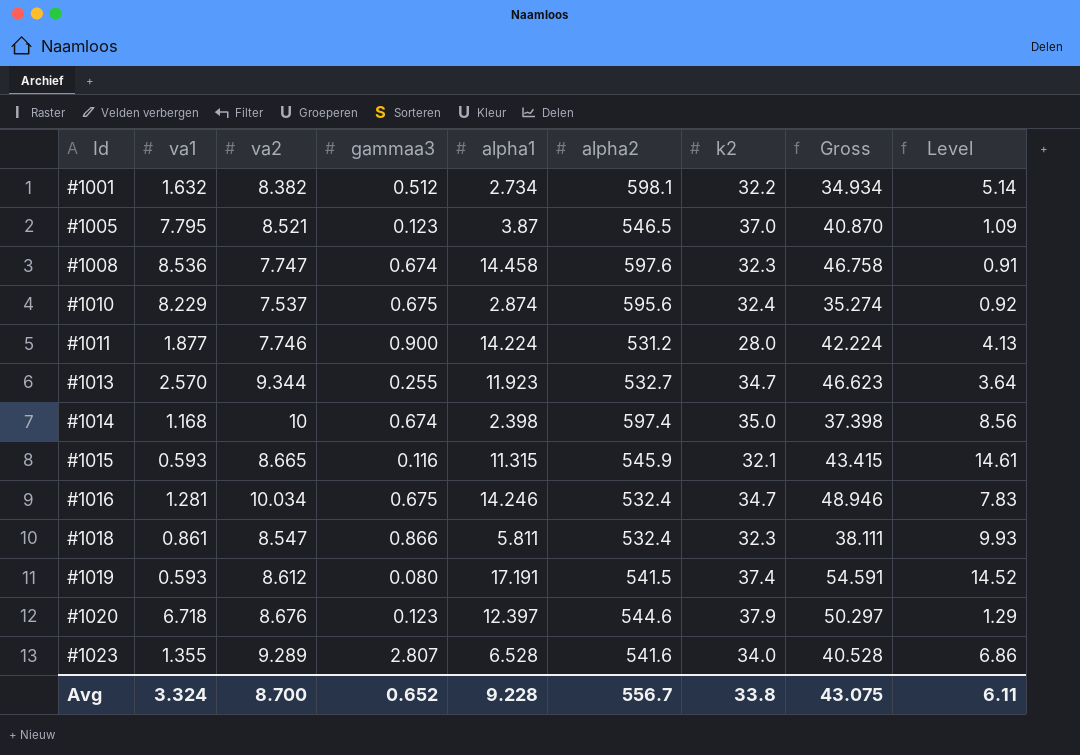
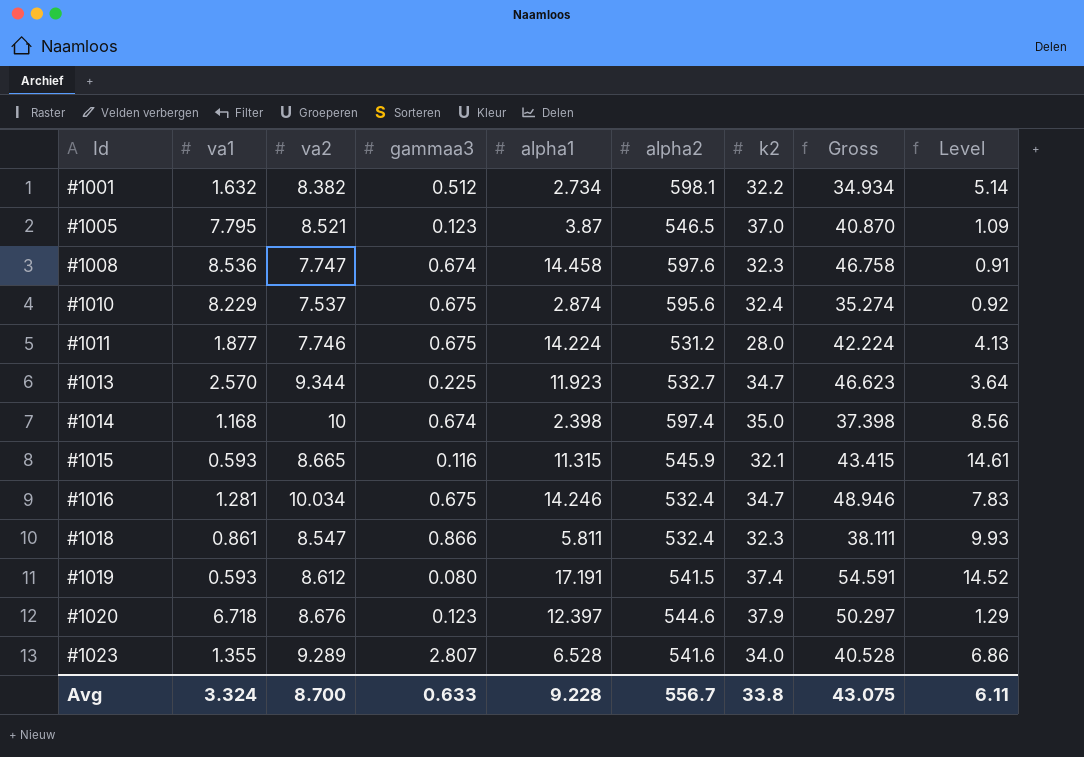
#1011 | gammaa3: 0.900 -> 0.675
#1013 | gammaa3: 0.255 -> 0.225
Avg | gammaa3: 0.652 -> 0.633

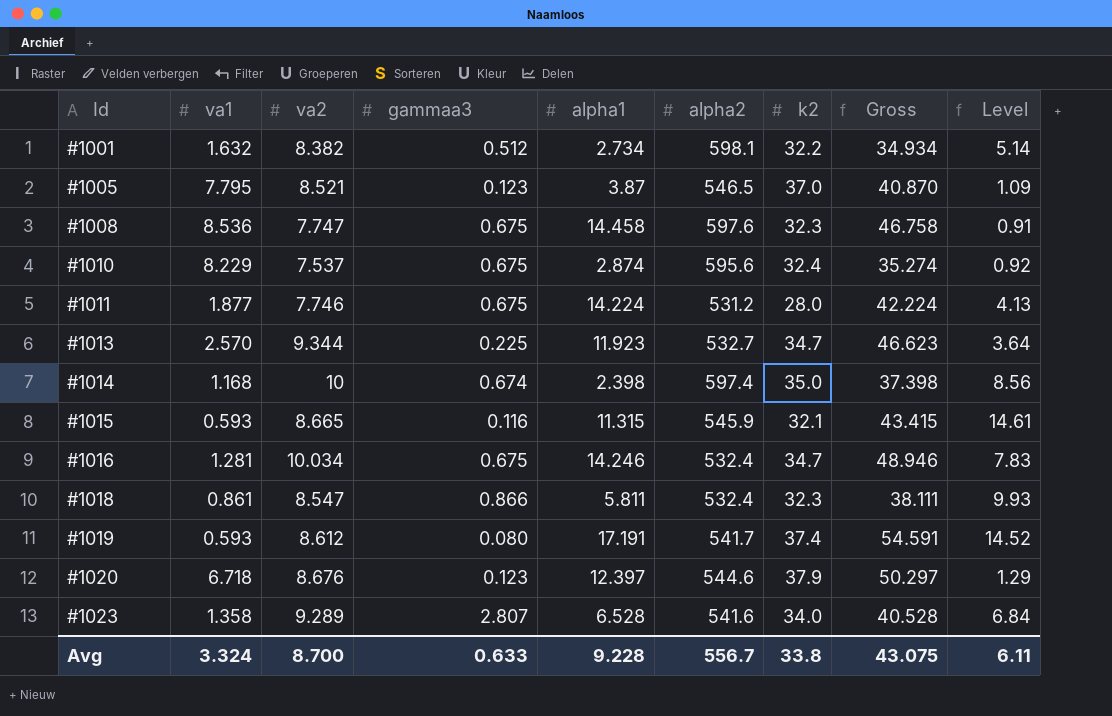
#1008 | gammaa3: 0.674 -> 0.675
#1019 | alpha2: 541.5 -> 541.7
#1023 | va1: 1.355 -> 1.358
#1023 | Level: 6.86 -> 6.84

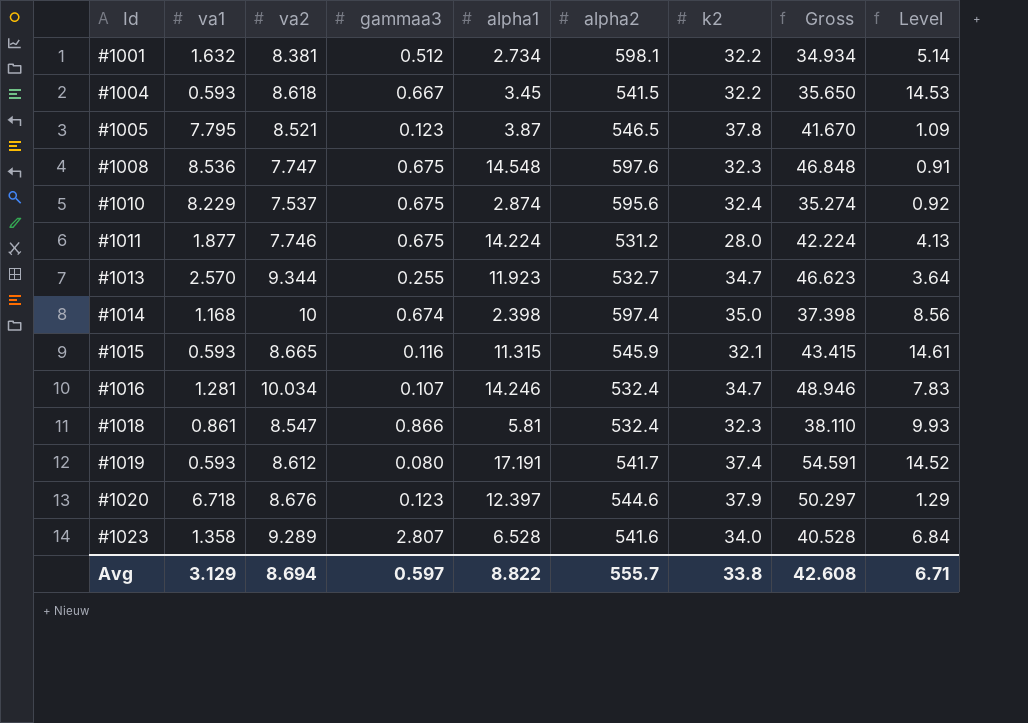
#1001 | va2: 8.382 -> 8.381
row #1004: none -> 0.593 | 8.618 | 0.667 | 3.45 | 541.5 | 32.2 | 35.650 | 14.53
#1005 | k2: 37.0 -> 37.8
#1005 | Gross: 40.870 -> 41.670
#1008 | alpha1: 14.458 -> 14.548
#1008 | Gross: 46.758 -> 46.848
#1013 | gammaa3: 0.225 -> 0.255
#1016 | gammaa3: 0.675 -> 0.107
#1018 | alpha1: 5.811 -> 5.81
#1018 | Gross: 38.111 -> 38.110
Avg | va1: 3.324 -> 3.129
Avg | va2: 8.700 -> 8.694
Avg | gammaa3: 0.633 -> 0.597
Avg | alpha1: 9.228 -> 8.822
Avg | alpha2: 556.7 -> 555.7
Avg | Gross: 43.075 -> 42.608
Avg | Level: 6.11 -> 6.71

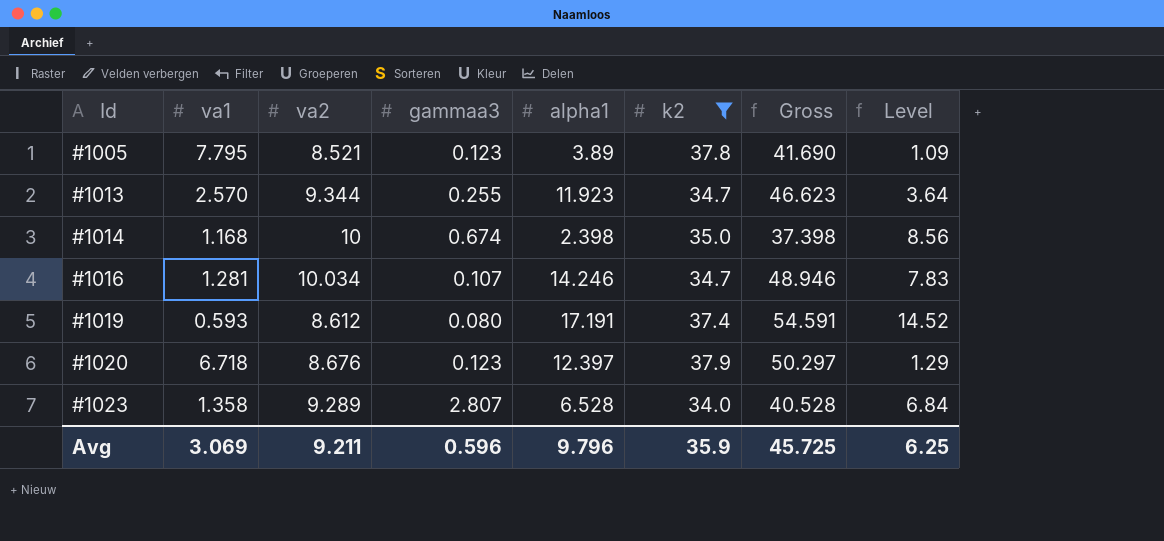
filter: none -> k2 >= 34.0
column alpha2 | position: 6 -> none
#1005 | alpha1: 3.87 -> 3.89
#1005 | Gross: 41.670 -> 41.690
Avg | va1: 3.129 -> 3.069
Avg | va2: 8.694 -> 9.211
Avg | gammaa3: 0.597 -> 0.596
Avg | alpha1: 8.822 -> 9.796
Avg | k2: 33.8 -> 35.9
Avg | Gross: 42.608 -> 45.725
Avg | Level: 6.71 -> 6.25

